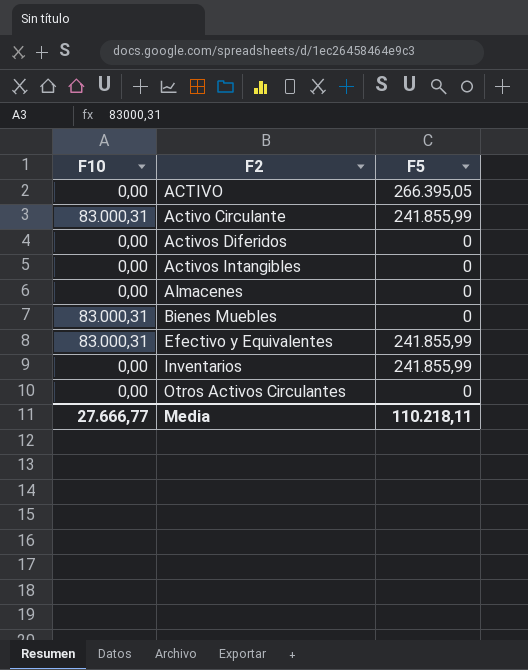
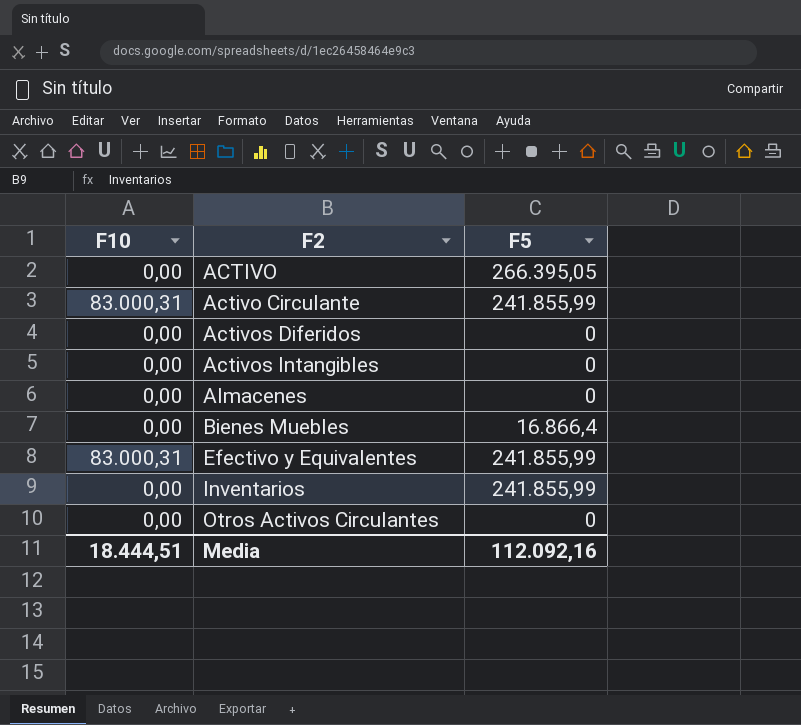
Bienes Muebles | F10: 83.000,31 -> 0,00
Bienes Muebles | F5: 0 -> 16.866,4
Media | F10: 27.666,77 -> 18.444,51
Media | F5: 110.218,11 -> 112.092,16

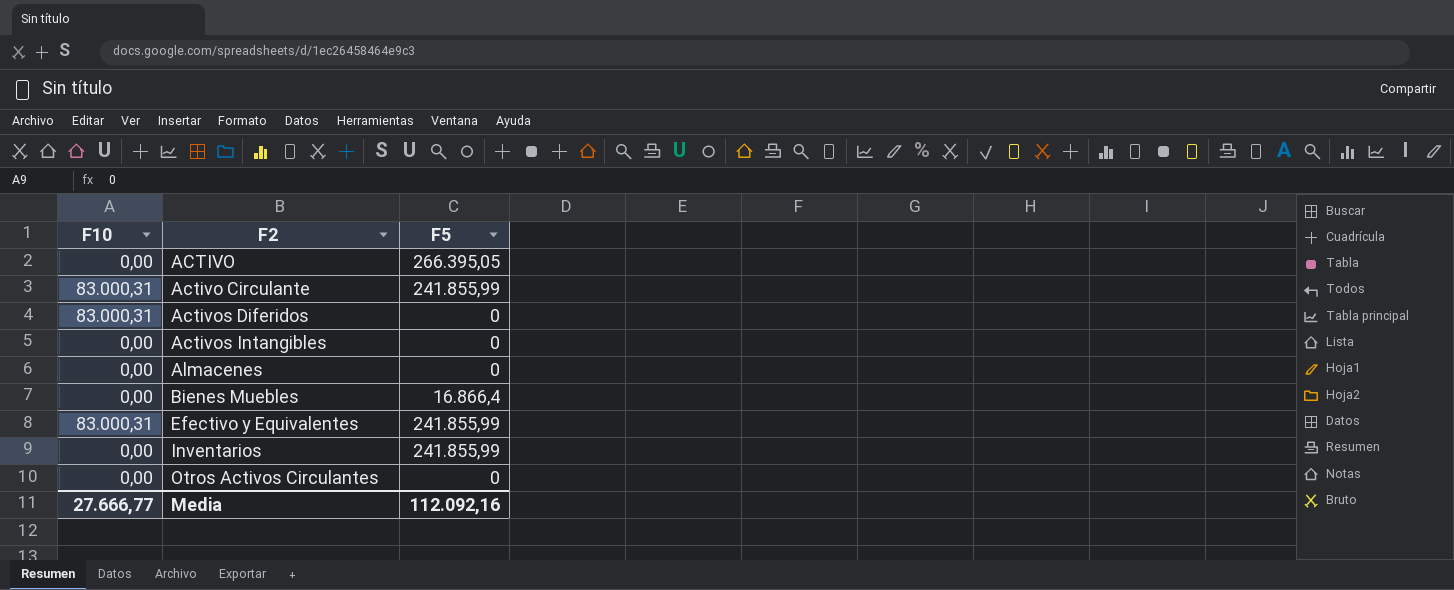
Activos Diferidos | F10: 0,00 -> 83.000,31
Media | F10: 18.444,51 -> 27.666,77

